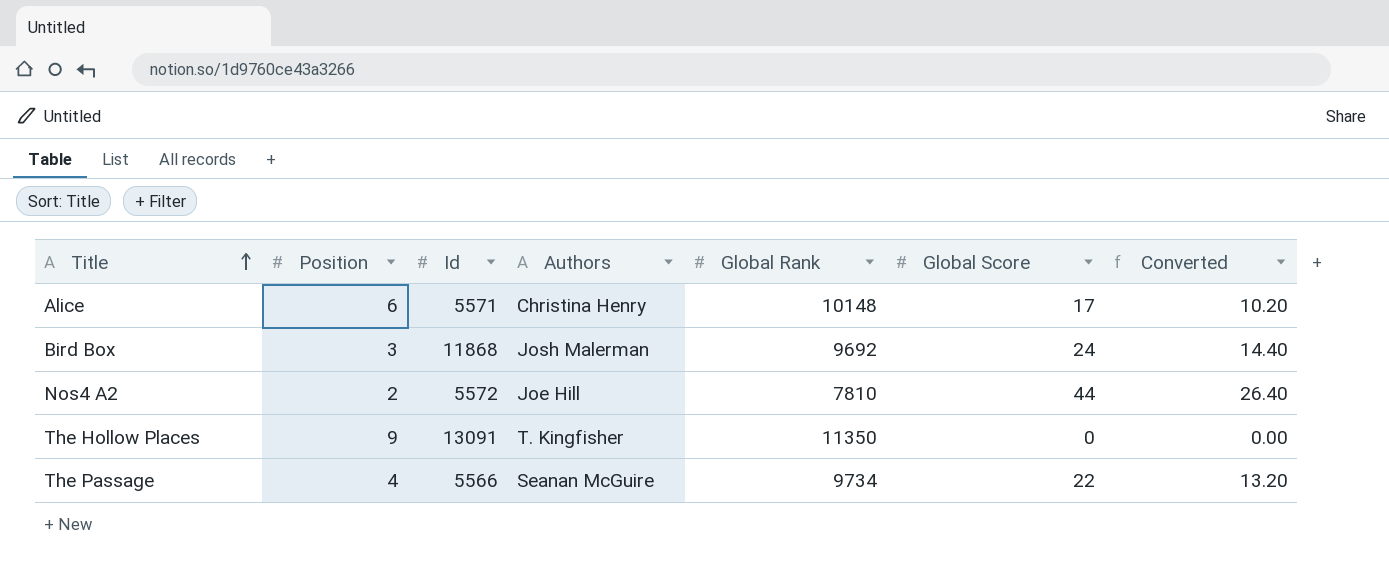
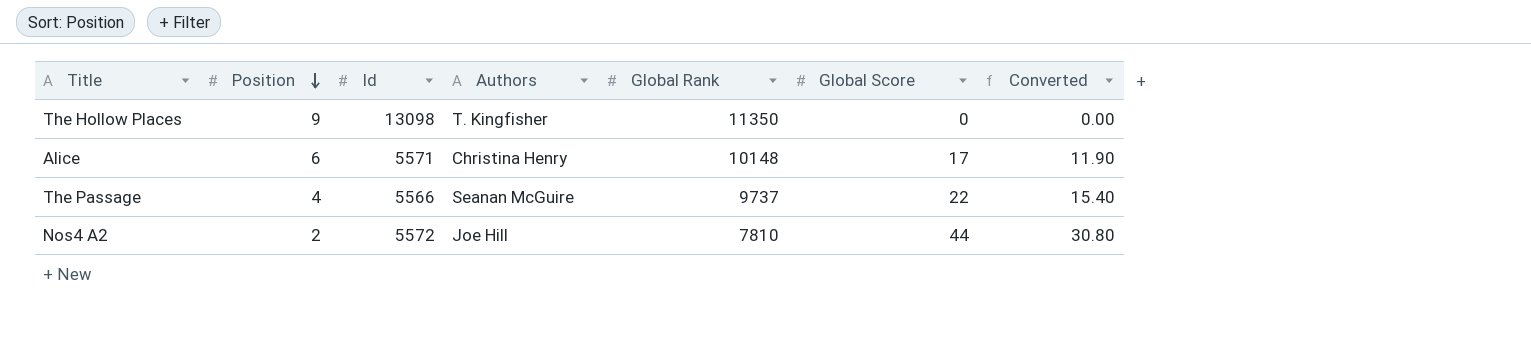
row order: Title ascending -> Position descending
column Converted | formula: [Global Score] * 0.6 -> [Global Score] * 0.7
row Bird Box: 3 | 11868 | Josh Malerman | 9692 | 24 | 14.40 -> none
The Hollow Places | Id: 13091 -> 13098
The Passage | Global Rank: 9734 -> 9737

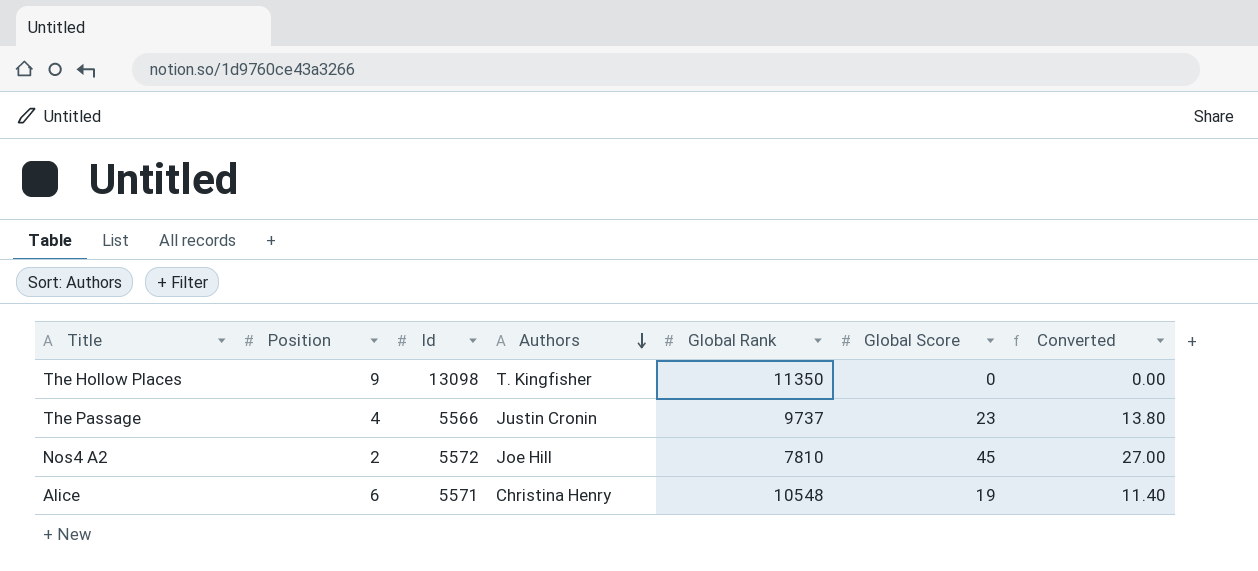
row order: Position descending -> Authors descending
column Converted | formula: [Global Score] * 0.7 -> [Global Score] * 0.6
The Passage | Authors: Seanan McGuire -> Justin Cronin
The Passage | Global Score: 22 -> 23
Nos4 A2 | Global Score: 44 -> 45
Alice | Global Rank: 10148 -> 10548
Alice | Global Score: 17 -> 19

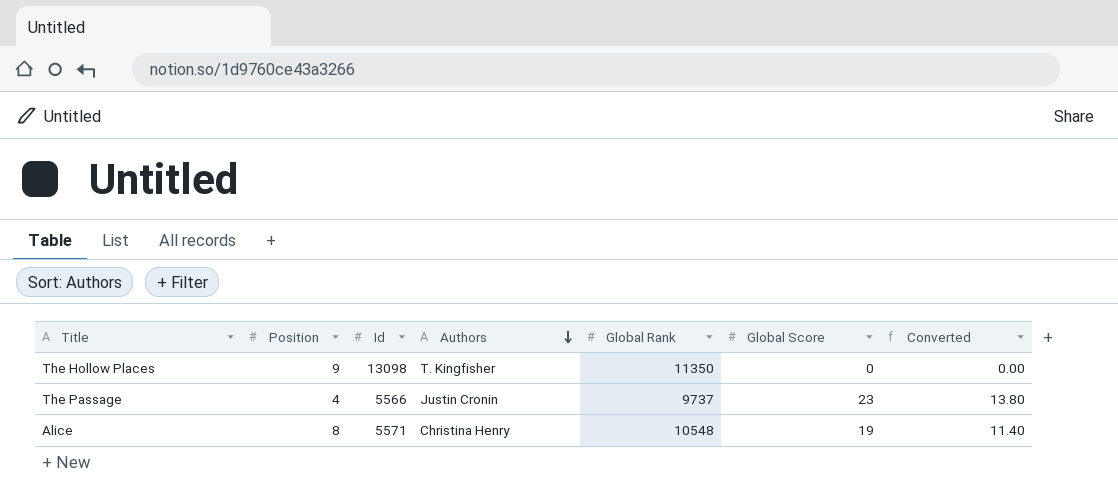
row Nos4 A2: 2 | 5572 | Joe Hill | 7810 | 45 | 27.00 -> none
Alice | Position: 6 -> 8

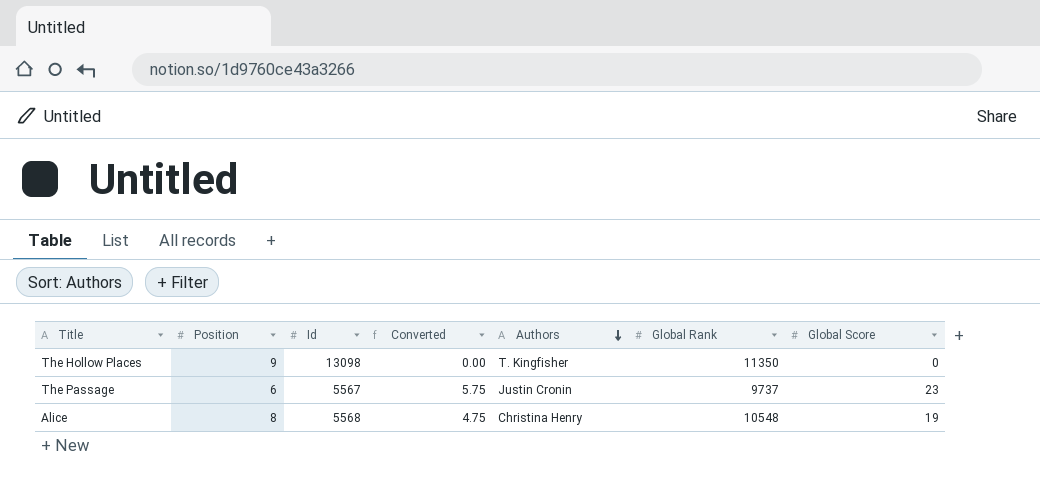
column Converted | formula: [Global Score] * 0.6 -> [Global Score] * 0.25
column Converted | position: 7 -> 4
The Passage | Position: 4 -> 6
The Passage | Id: 5566 -> 5567
Alice | Id: 5571 -> 5568

